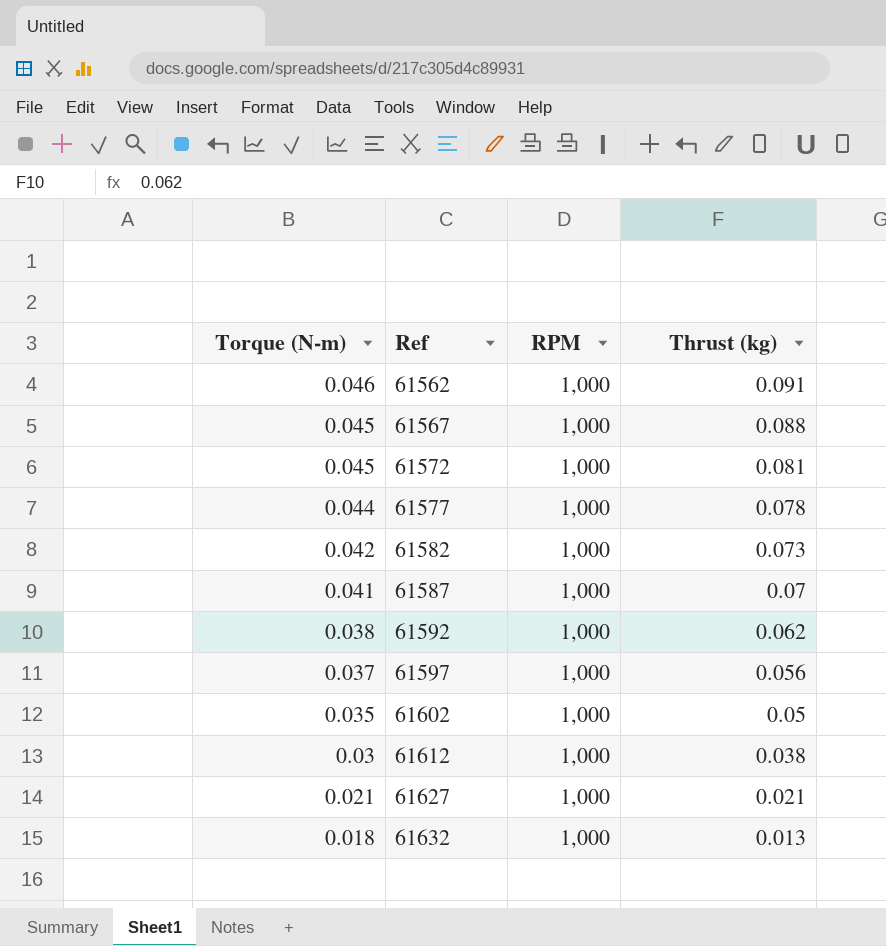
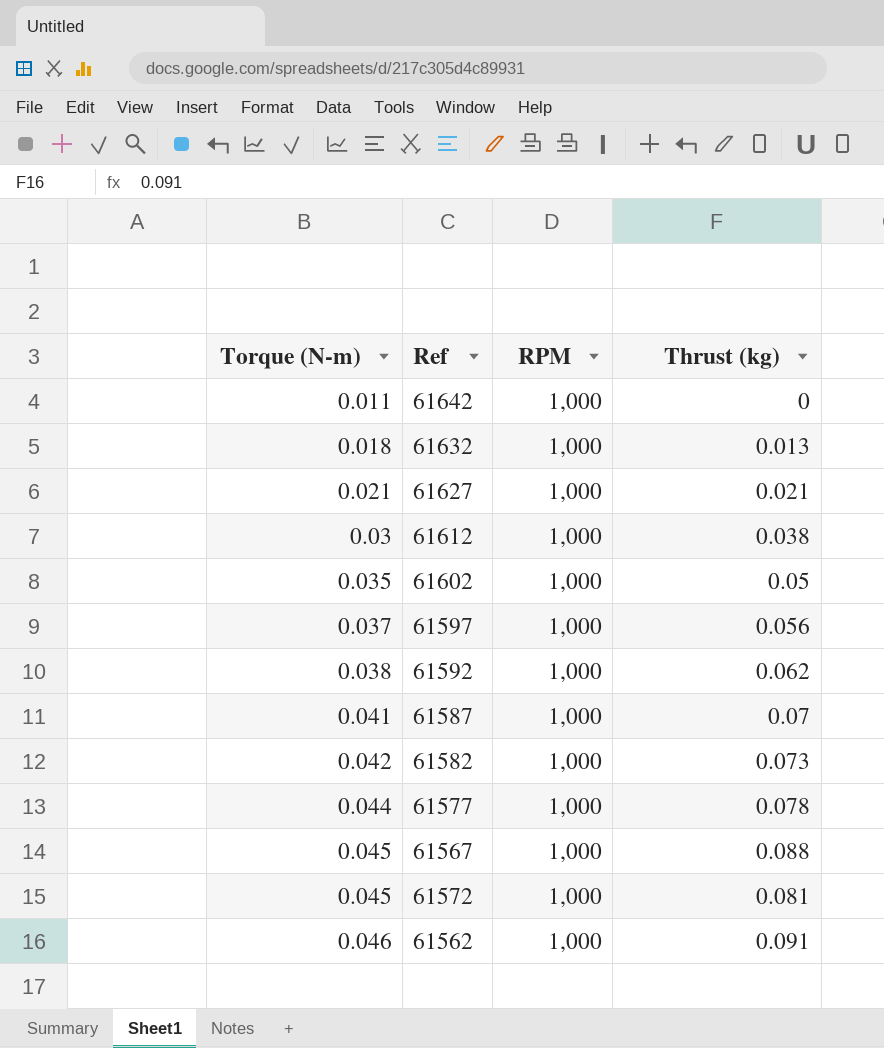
row order: Torque (N-m) descending -> Torque (N-m) ascending
row 61642: none -> 0.011 | 1,000 | 0

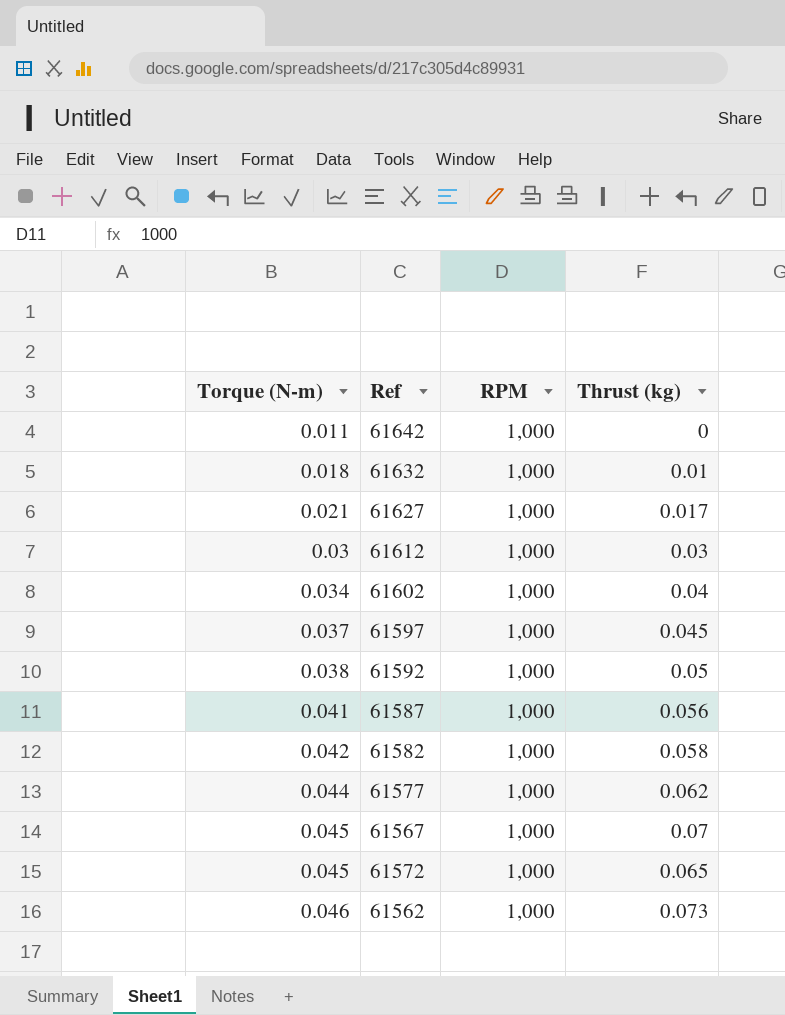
61632 | Thrust (kg): 0.013 -> 0.01
61627 | Thrust (kg): 0.021 -> 0.017
61612 | Thrust (kg): 0.038 -> 0.03
61602 | Torque (N-m): 0.035 -> 0.034
61602 | Thrust (kg): 0.05 -> 0.04
61597 | Thrust (kg): 0.056 -> 0.045
61592 | Thrust (kg): 0.062 -> 0.05
61587 | Thrust (kg): 0.07 -> 0.056
61582 | Thrust (kg): 0.073 -> 0.058
61577 | Thrust (kg): 0.078 -> 0.062
61567 | Thrust (kg): 0.088 -> 0.07
61572 | Thrust (kg): 0.081 -> 0.065
61562 | Thrust (kg): 0.091 -> 0.073

